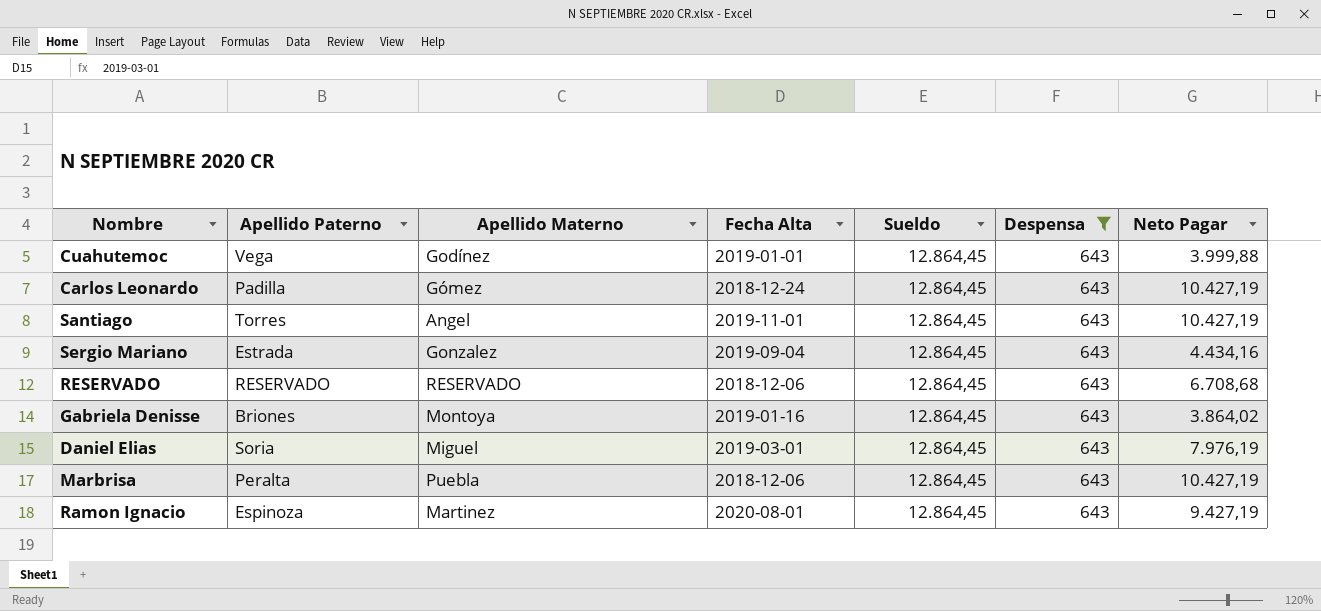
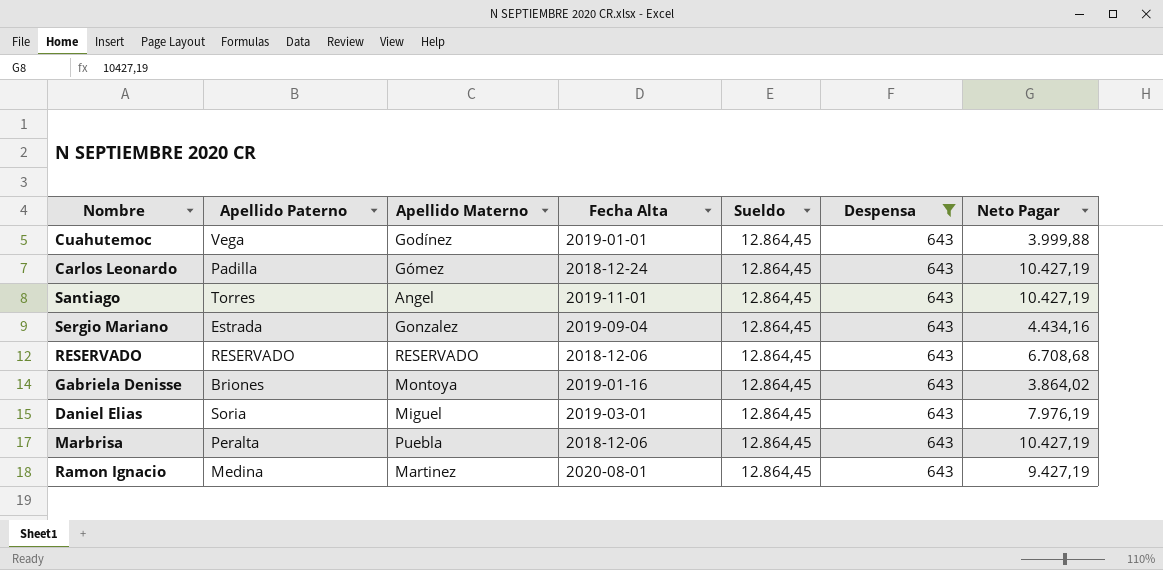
Ramon Ignacio | Apellido Paterno: Espinoza -> Medina

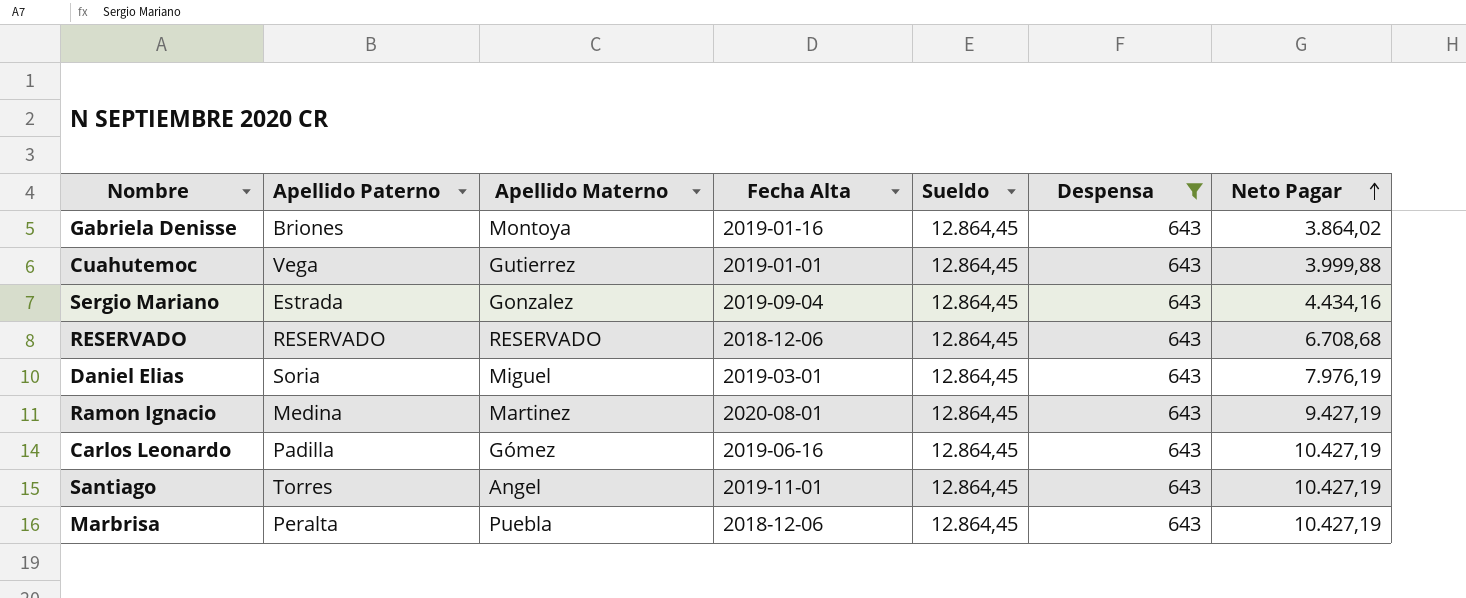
row order: none -> Neto Pagar ascending
Cuahutemoc | Apellido Materno: Godínez -> Gutierrez
Carlos Leonardo | Fecha Alta: 2018-12-24 -> 2019-06-16

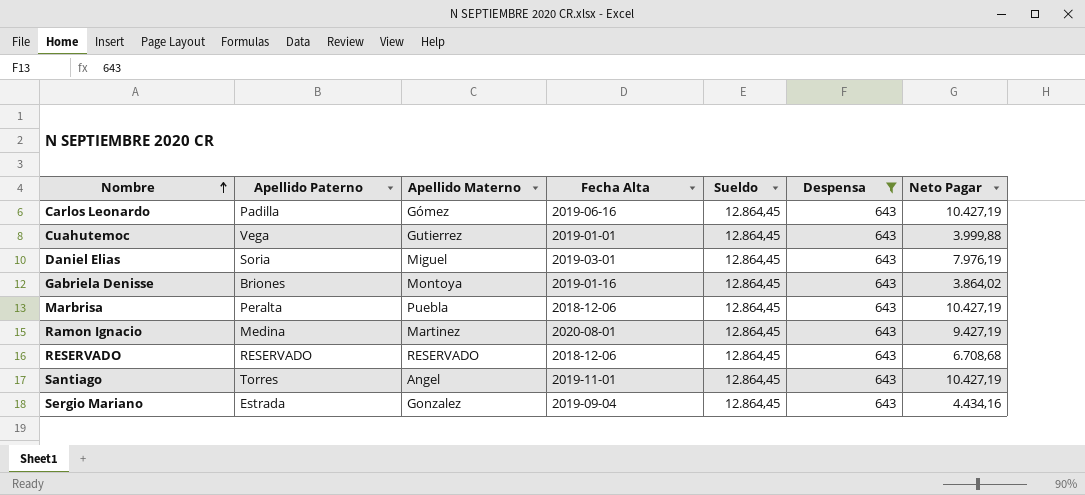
row order: Neto Pagar ascending -> Nombre ascending

